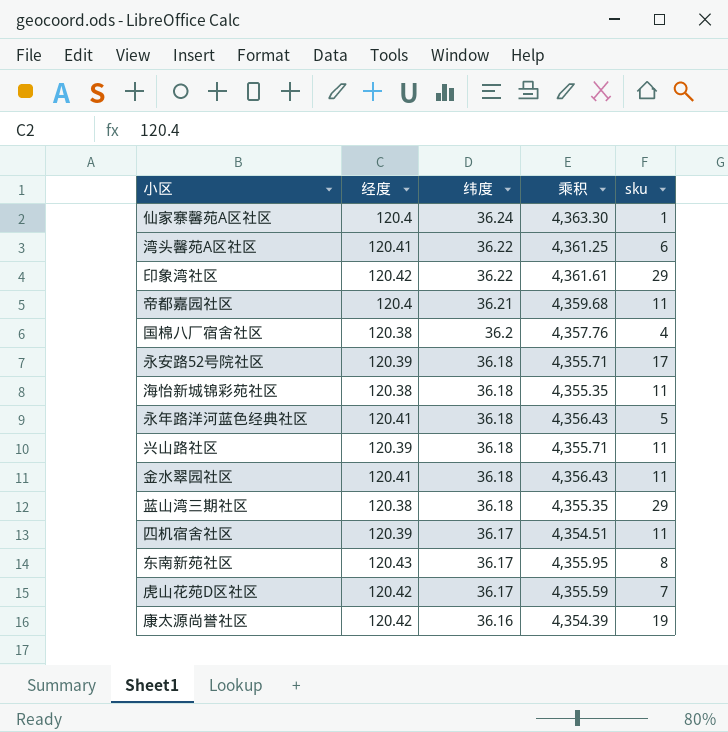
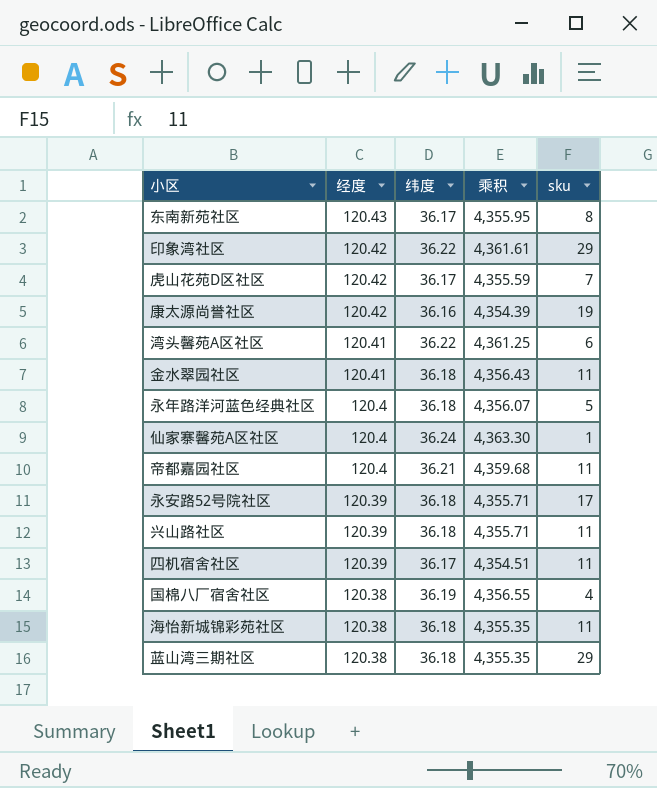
row order: 纬度 descending -> 经度 descending
永年路洋河蓝色经典社区 | 经度: 120.41 -> 120.4
永年路洋河蓝色经典社区 | 乘积: 4,356.43 -> 4,356.07
国棉八厂宿舍社区 | 纬度: 36.2 -> 36.19
国棉八厂宿舍社区 | 乘积: 4,357.76 -> 4,356.55

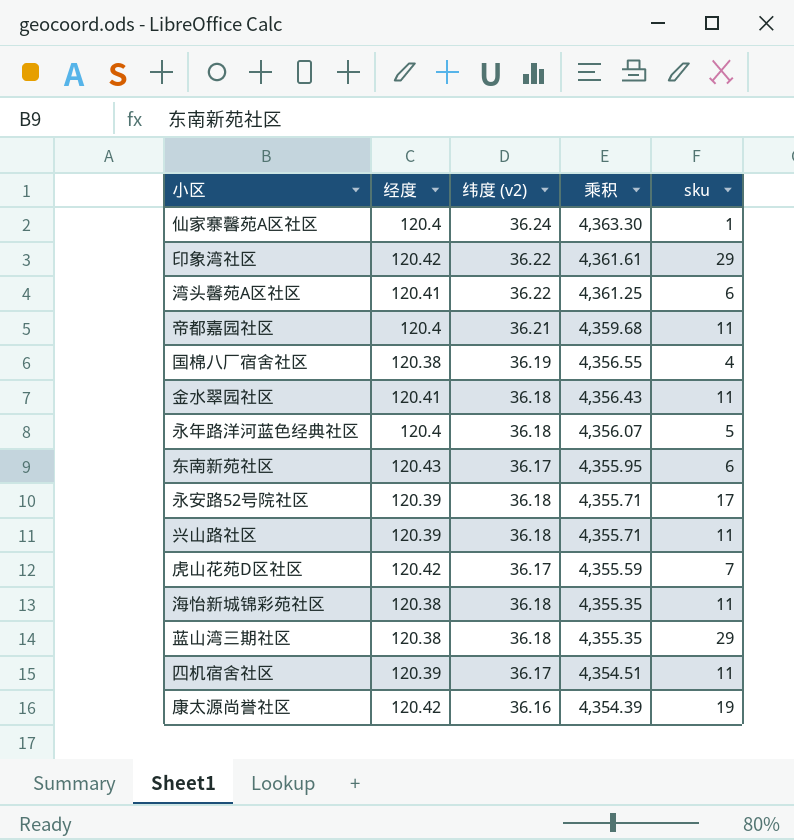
row order: 经度 descending -> 乘积 descending
column name: 纬度 -> 纬度 (v2)
东南新苑社区 | sku: 8 -> 6

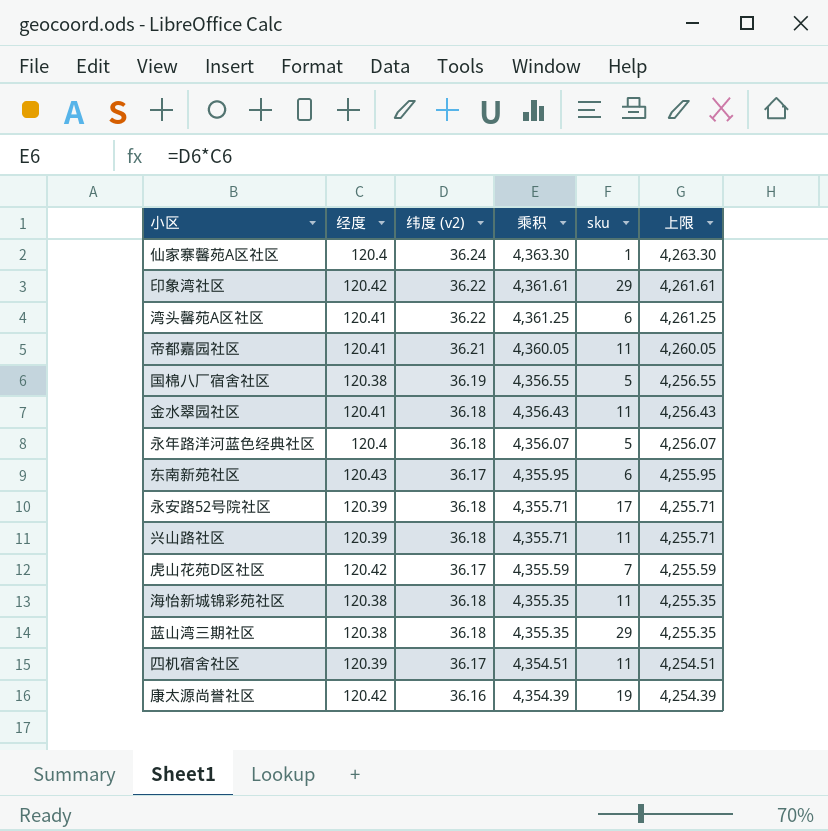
column 上限 | formula: none -> [乘积] - 100
帝都嘉园社区 | 经度: 120.4 -> 120.41
帝都嘉园社区 | 乘积: 4,359.68 -> 4,360.05
国棉八厂宿舍社区 | sku: 4 -> 5

